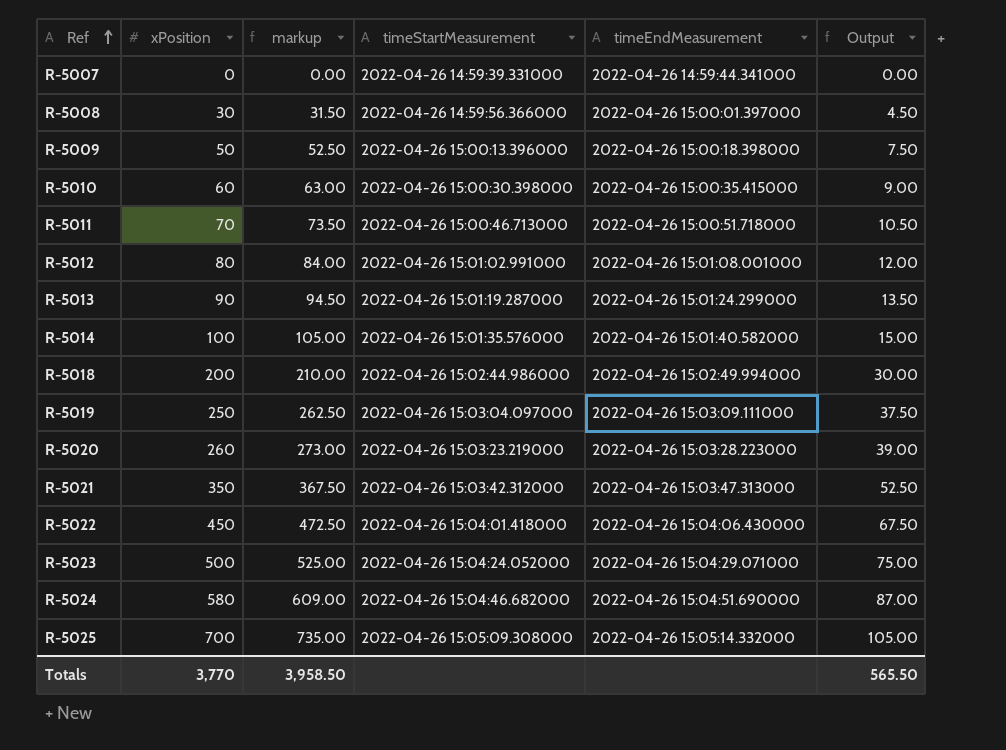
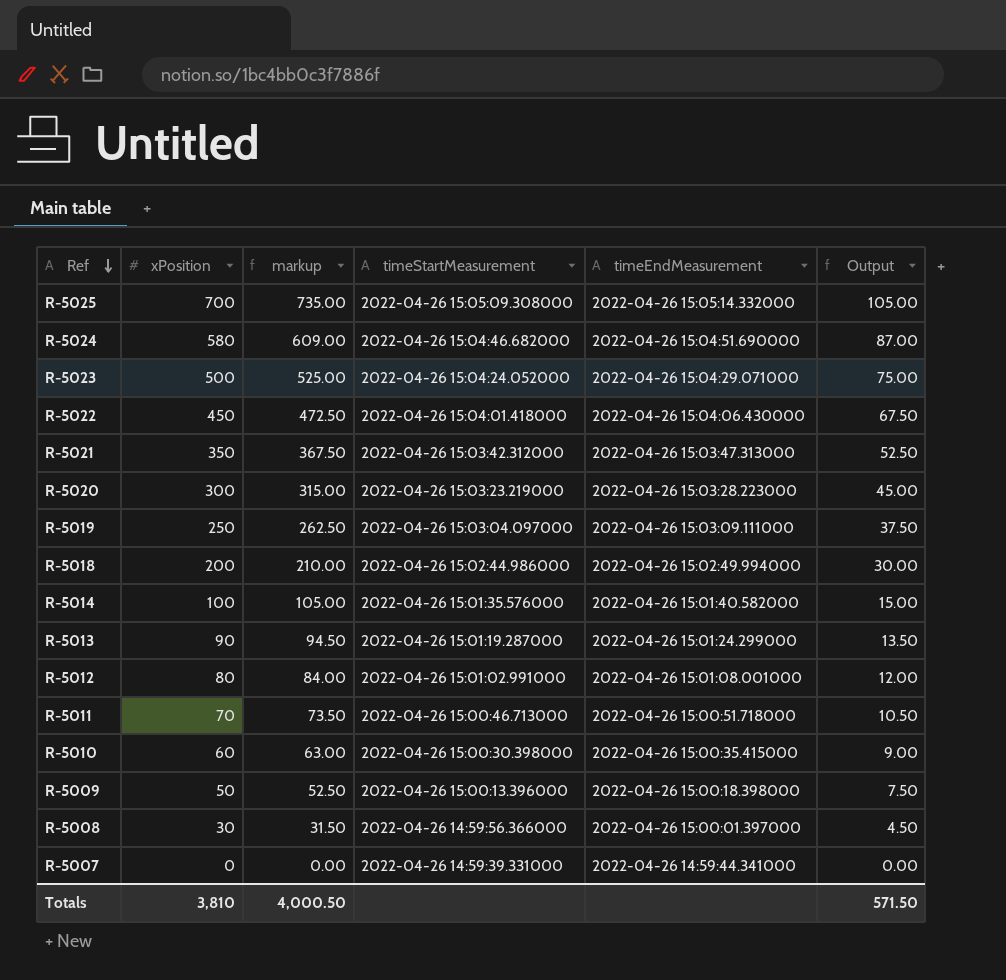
row order: Ref ascending -> Ref descending
R-5020 | xPosition: 260 -> 300
R-5020 | markup: 273.00 -> 315.00
R-5020 | Output: 39.00 -> 45.00
Totals | xPosition: 3,770 -> 3,810
Totals | markup: 3,958.50 -> 4,000.50
Totals | Output: 565.50 -> 571.50

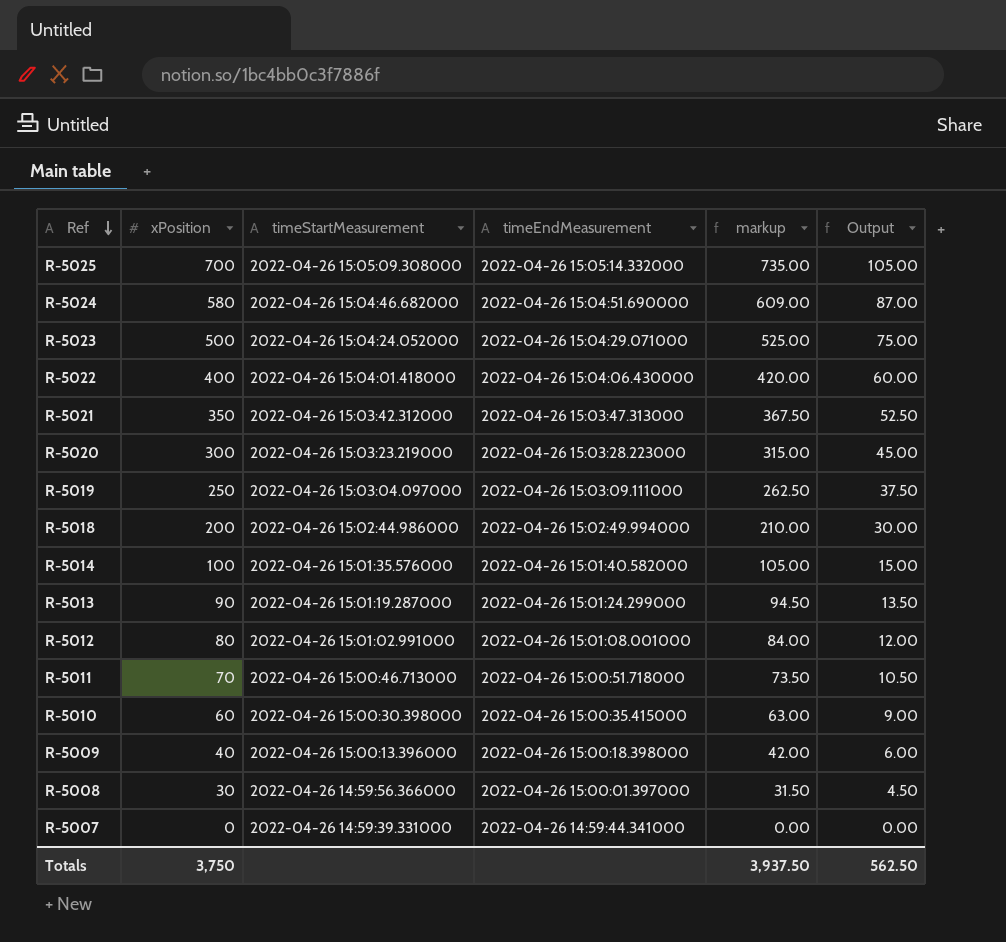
column markup | position: 3 -> 5
R-5022 | xPosition: 450 -> 400
R-5022 | markup: 472.50 -> 420.00
R-5022 | Output: 67.50 -> 60.00
R-5009 | xPosition: 50 -> 40
R-5009 | markup: 52.50 -> 42.00
R-5009 | Output: 7.50 -> 6.00
Totals | xPosition: 3,810 -> 3,750
Totals | markup: 4,000.50 -> 3,937.50
Totals | Output: 571.50 -> 562.50

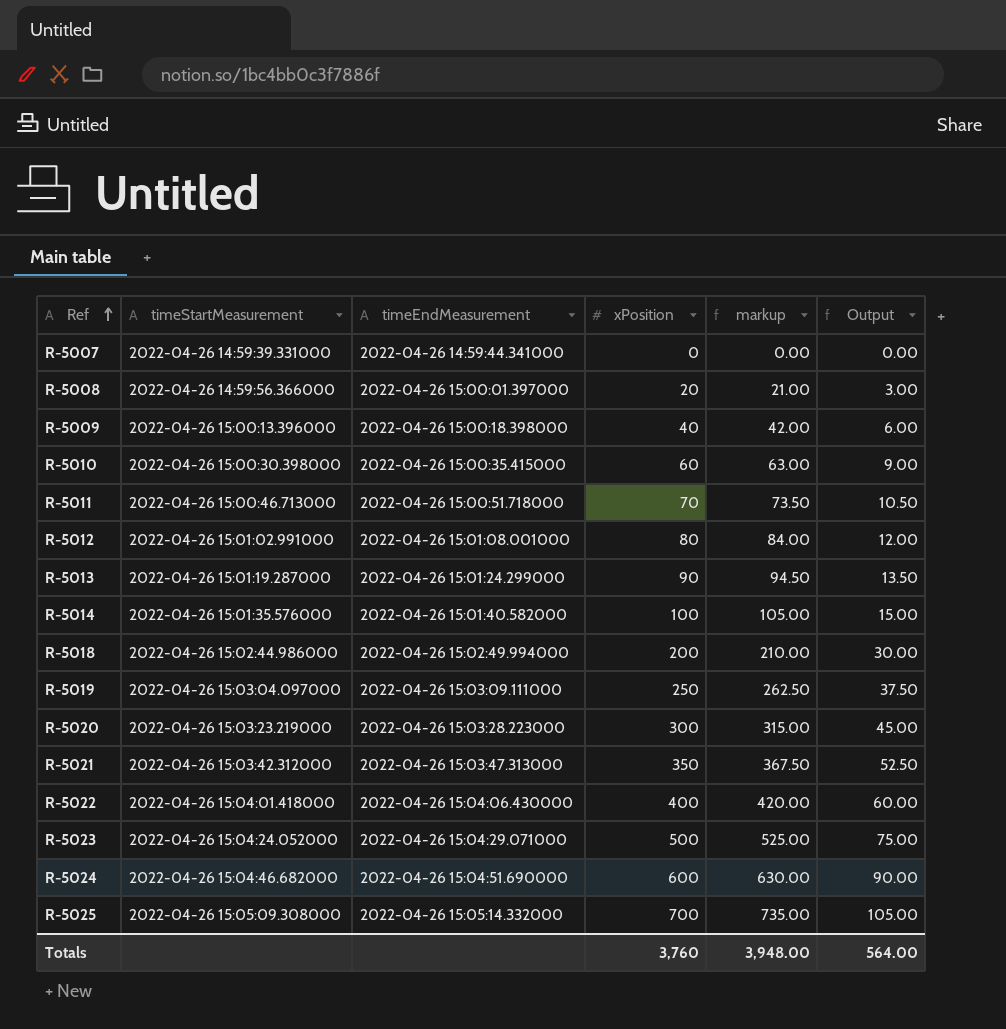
row order: Ref descending -> Ref ascending
column xPosition | position: 2 -> 4
R-5008 | xPosition: 30 -> 20
R-5008 | markup: 31.50 -> 21.00
R-5008 | Output: 4.50 -> 3.00
R-5024 | xPosition: 580 -> 600
R-5024 | markup: 609.00 -> 630.00
R-5024 | Output: 87.00 -> 90.00
Totals | xPosition: 3,750 -> 3,760
Totals | markup: 3,937.50 -> 3,948.00
Totals | Output: 562.50 -> 564.00

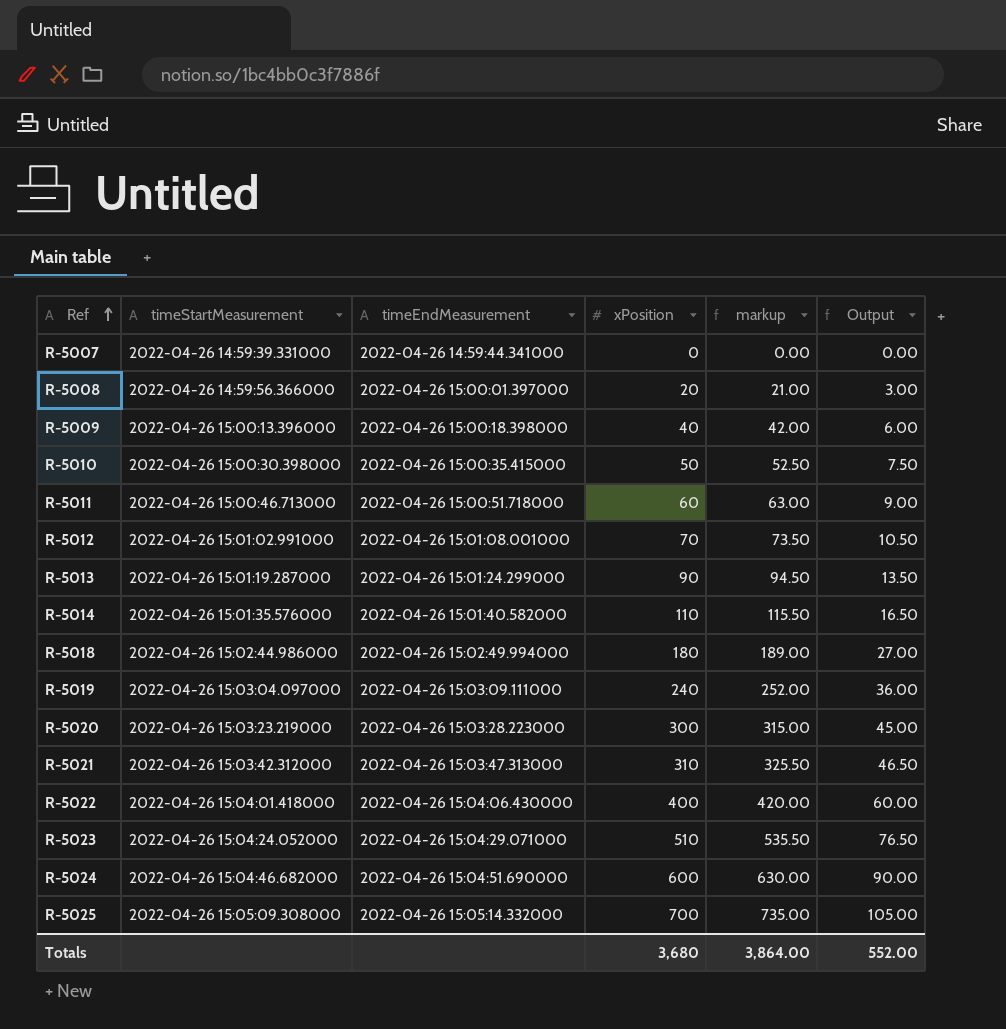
R-5010 | xPosition: 60 -> 50
R-5010 | markup: 63.00 -> 52.50
R-5010 | Output: 9.00 -> 7.50
R-5011 | xPosition: 70 -> 60
R-5011 | markup: 73.50 -> 63.00
R-5011 | Output: 10.50 -> 9.00
R-5012 | xPosition: 80 -> 70
R-5012 | markup: 84.00 -> 73.50
R-5012 | Output: 12.00 -> 10.50
R-5014 | xPosition: 100 -> 110
R-5014 | markup: 105.00 -> 115.50
R-5014 | Output: 15.00 -> 16.50
R-5018 | xPosition: 200 -> 180
R-5018 | markup: 210.00 -> 189.00
R-5018 | Output: 30.00 -> 27.00
R-5019 | xPosition: 250 -> 240
R-5019 | markup: 262.50 -> 252.00
R-5019 | Output: 37.50 -> 36.00
R-5021 | xPosition: 350 -> 310
R-5021 | markup: 367.50 -> 325.50
R-5021 | Output: 52.50 -> 46.50
R-5023 | xPosition: 500 -> 510
R-5023 | markup: 525.00 -> 535.50
R-5023 | Output: 75.00 -> 76.50
Totals | xPosition: 3,760 -> 3,680
Totals | markup: 3,948.00 -> 3,864.00
Totals | Output: 564.00 -> 552.00

